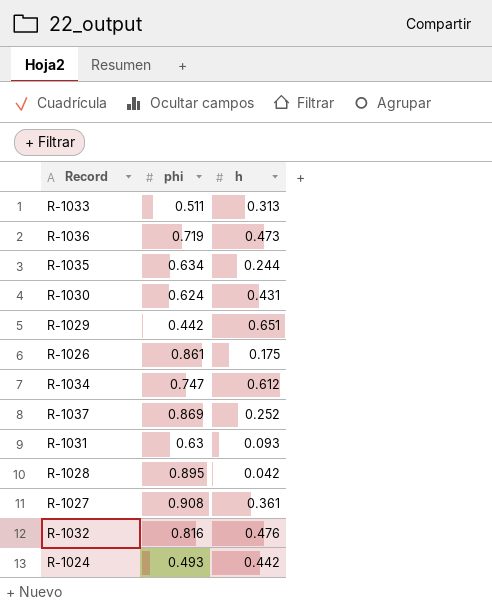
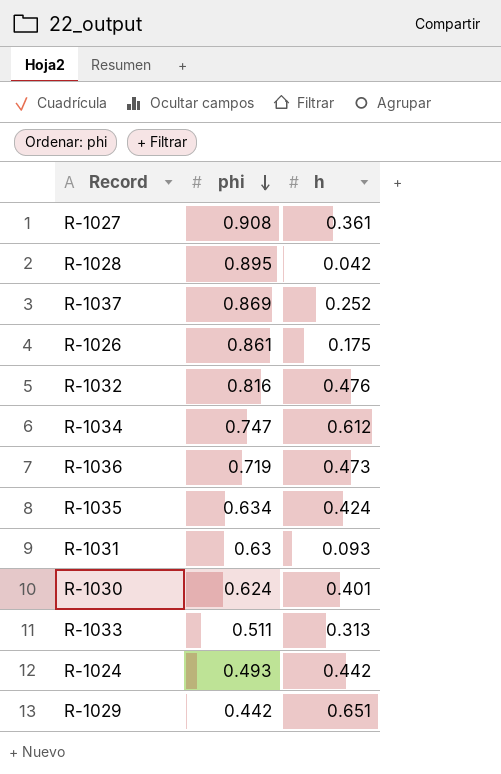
row order: none -> phi descending
R-1035 | h: 0.244 -> 0.424
R-1030 | h: 0.431 -> 0.401

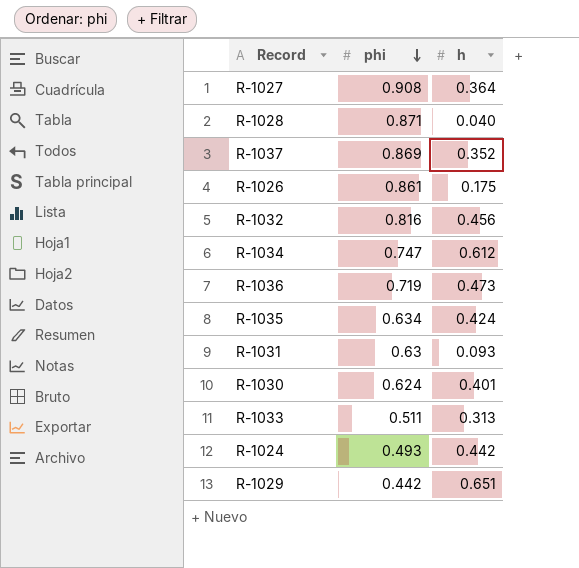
R-1027 | h: 0.361 -> 0.364
R-1028 | phi: 0.895 -> 0.871
R-1028 | h: 0.042 -> 0.040
R-1037 | h: 0.252 -> 0.352
R-1032 | h: 0.476 -> 0.456

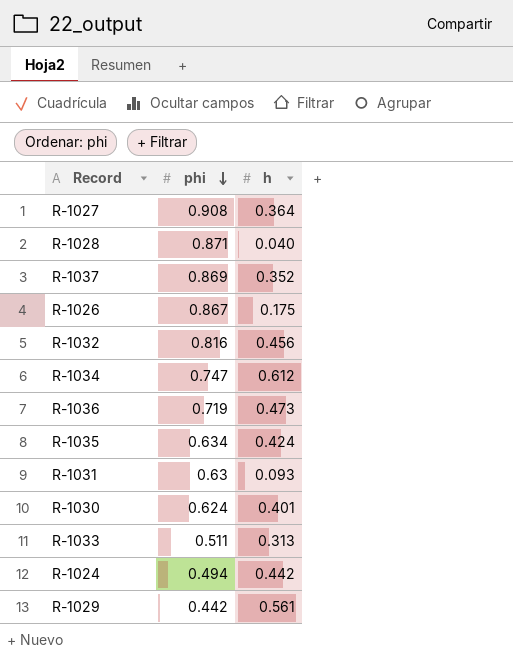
R-1026 | phi: 0.861 -> 0.867
R-1024 | phi: 0.493 -> 0.494
R-1029 | h: 0.651 -> 0.561

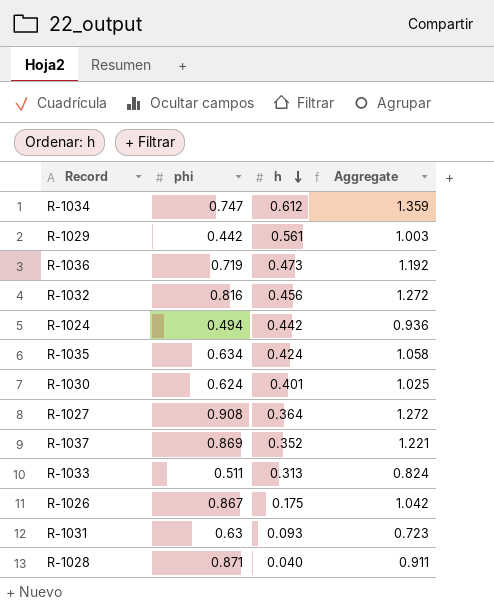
row order: phi descending -> h descending
column Aggregate | formula: none -> [phi] + [h]

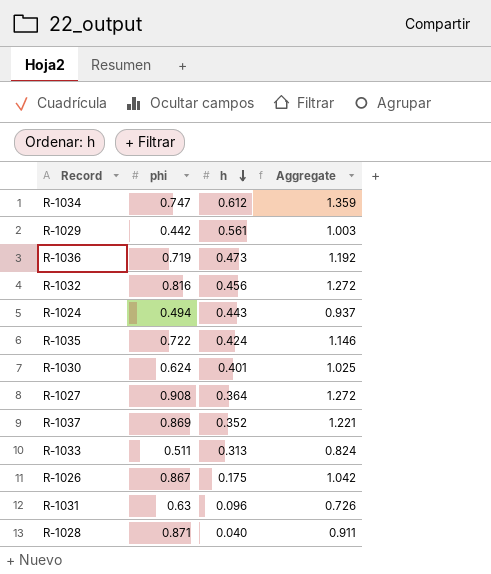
R-1024 | h: 0.442 -> 0.443
R-1024 | Aggregate: 0.936 -> 0.937
R-1035 | phi: 0.634 -> 0.722
R-1035 | Aggregate: 1.058 -> 1.146
R-1031 | h: 0.093 -> 0.096
R-1031 | Aggregate: 0.723 -> 0.726

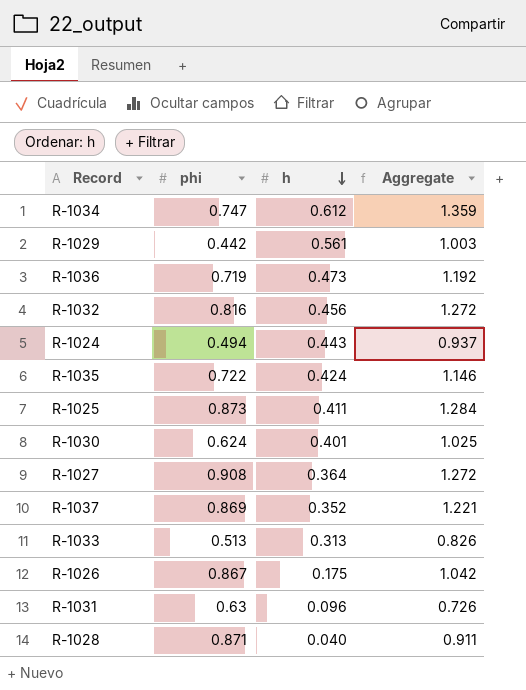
row R-1025: none -> 0.873 | 0.411 | 1.284
R-1033 | phi: 0.511 -> 0.513
R-1033 | Aggregate: 0.824 -> 0.826

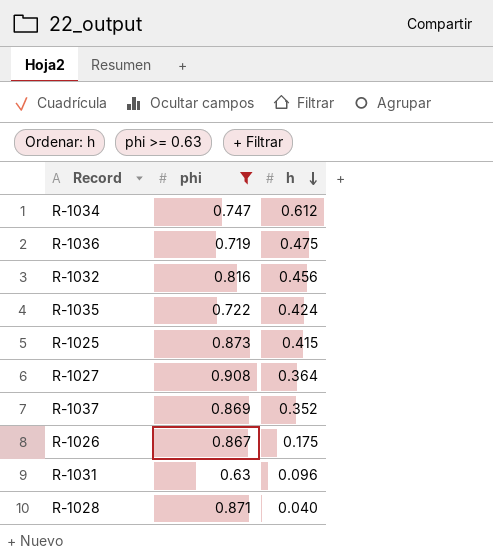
filter: none -> phi >= 0.63
column Aggregate | formula: [phi] + [h] -> none
R-1036 | h: 0.473 -> 0.475
R-1025 | h: 0.411 -> 0.415

